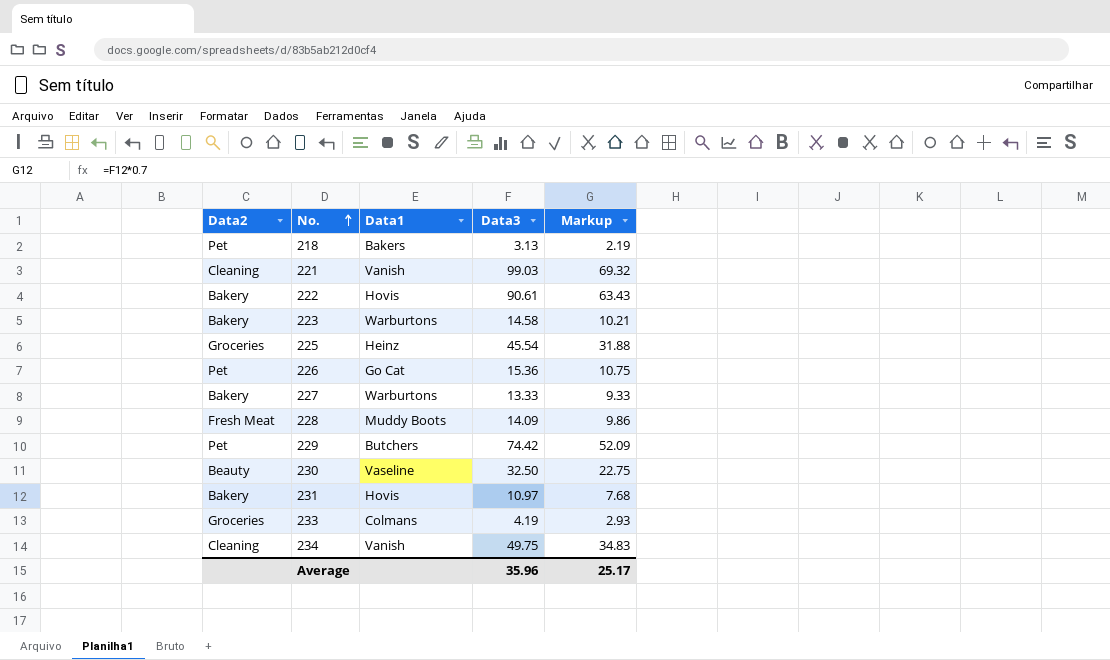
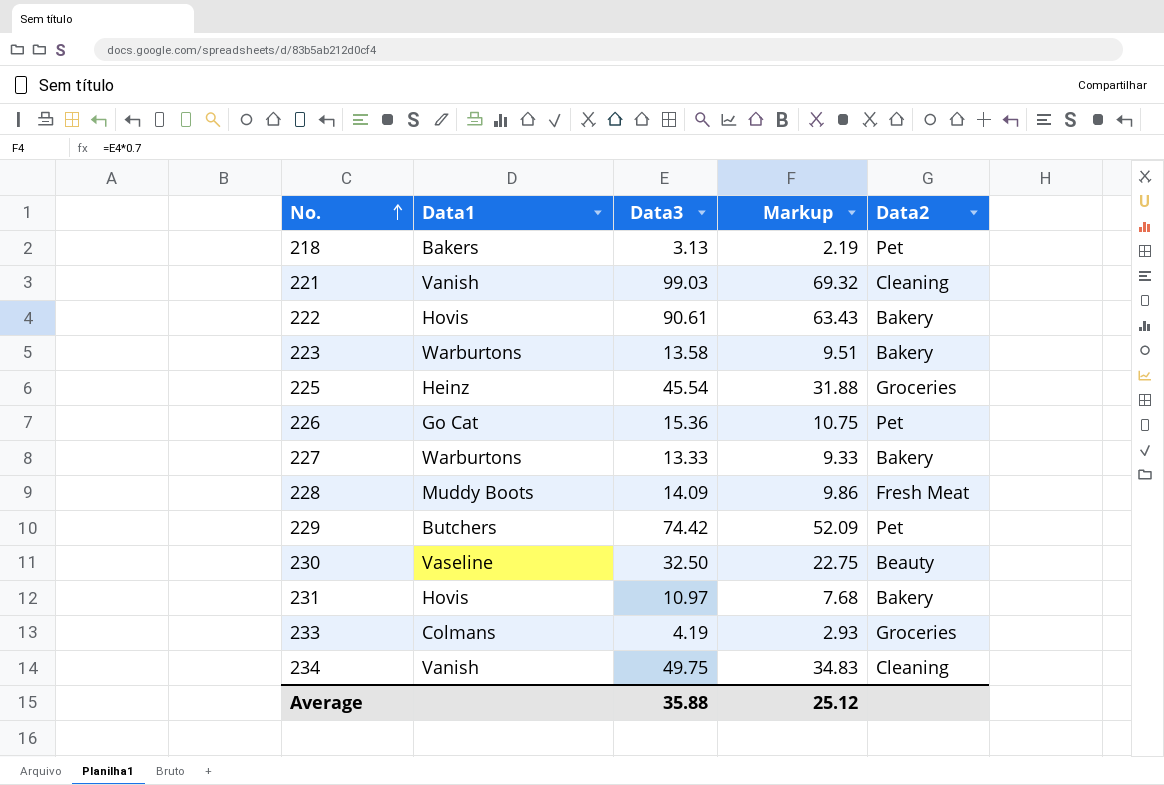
column Data2 | position: 1 -> 5
223 | Data3: 14.58 -> 13.58
223 | Markup: 10.21 -> 9.51
Average | Data3: 35.96 -> 35.88
Average | Markup: 25.17 -> 25.12

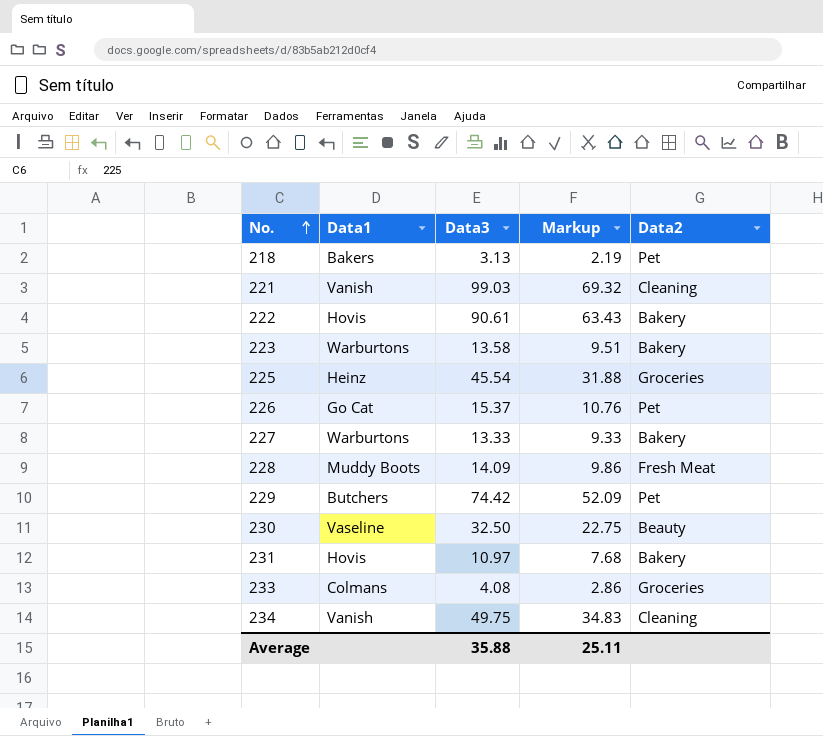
226 | Data3: 15.36 -> 15.37
226 | Markup: 10.75 -> 10.76
233 | Data3: 4.19 -> 4.08
233 | Markup: 2.93 -> 2.86
Average | Markup: 25.12 -> 25.11

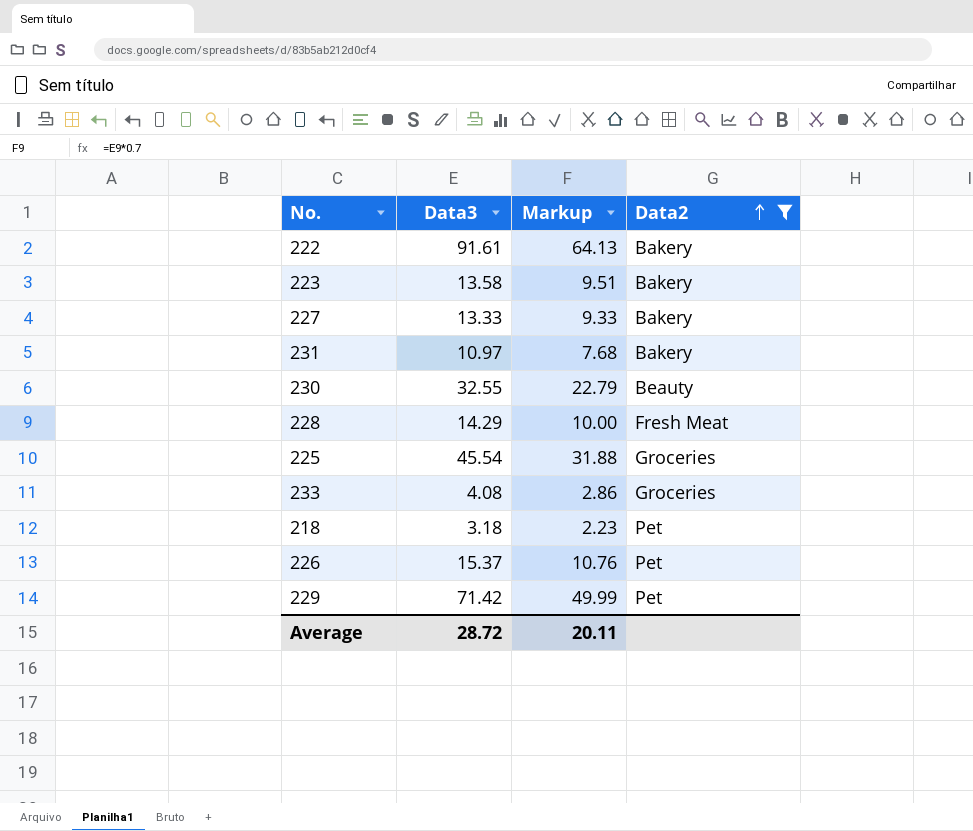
filter: none -> Data2 != Cleaning
row order: No. ascending -> Data2 ascending
column Data1 | position: 2 -> none
222 | Data3: 90.61 -> 91.61
222 | Markup: 63.43 -> 64.13
230 | Data3: 32.50 -> 32.55
230 | Markup: 22.75 -> 22.79
228 | Data3: 14.09 -> 14.29
228 | Markup: 9.86 -> 10.00
218 | Data3: 3.13 -> 3.18
218 | Markup: 2.19 -> 2.23
229 | Data3: 74.42 -> 71.42
229 | Markup: 52.09 -> 49.99
Average | Data3: 35.88 -> 28.72
Average | Markup: 25.11 -> 20.11

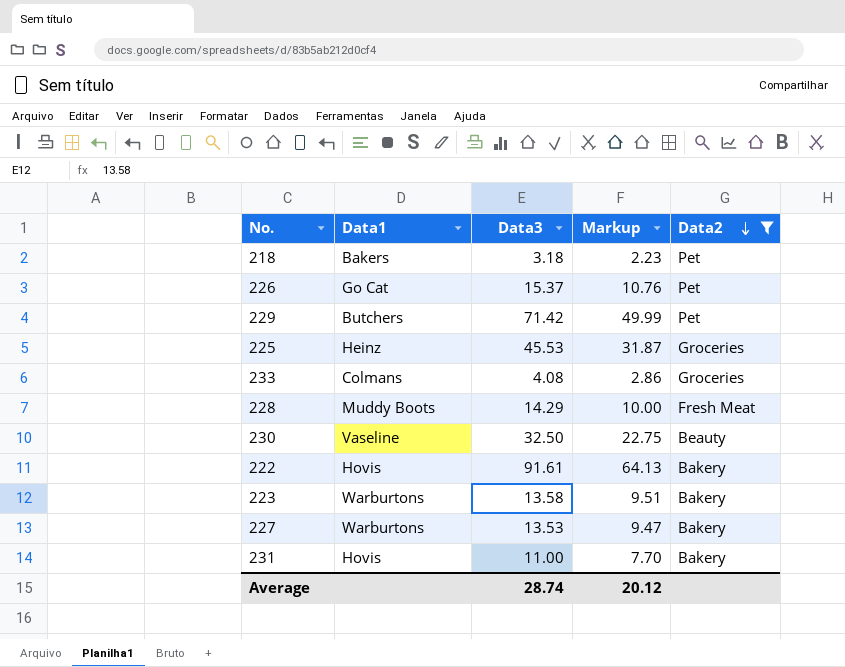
row order: Data2 ascending -> Data2 descending
column Data1 | position: none -> 2
225 | Data3: 45.54 -> 45.53
225 | Markup: 31.88 -> 31.87
230 | Data3: 32.55 -> 32.50
230 | Markup: 22.79 -> 22.75
227 | Data3: 13.33 -> 13.53
227 | Markup: 9.33 -> 9.47
231 | Data3: 10.97 -> 11.00
231 | Markup: 7.68 -> 7.70
Average | Data3: 28.72 -> 28.74
Average | Markup: 20.11 -> 20.12

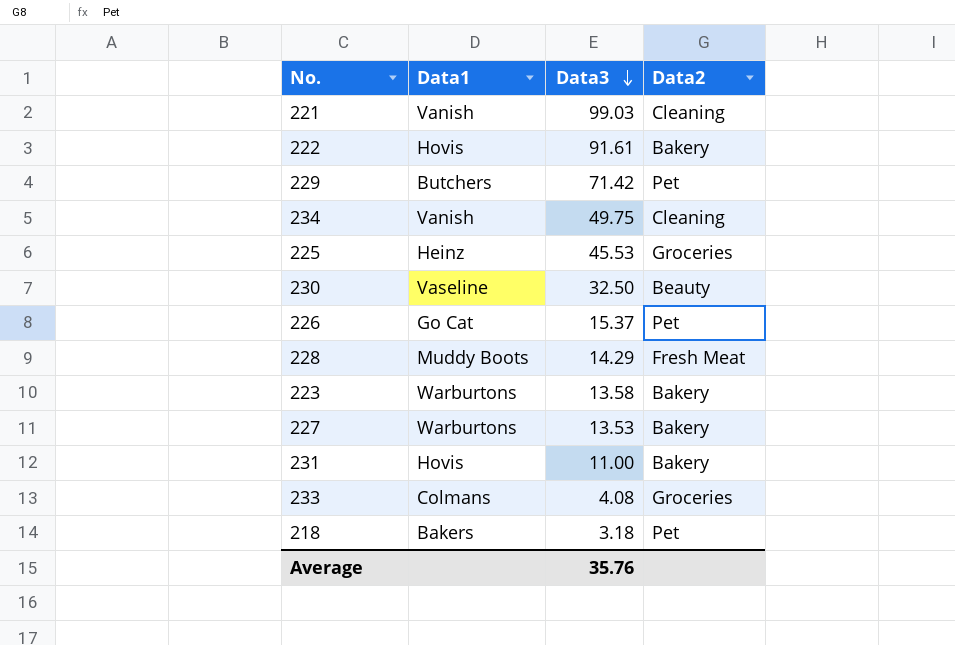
filter: Data2 != Cleaning -> none
row order: Data2 descending -> Data3 descending
column Markup | formula: [Data3] * 0.7 -> none
Average | Data3: 28.74 -> 35.76

